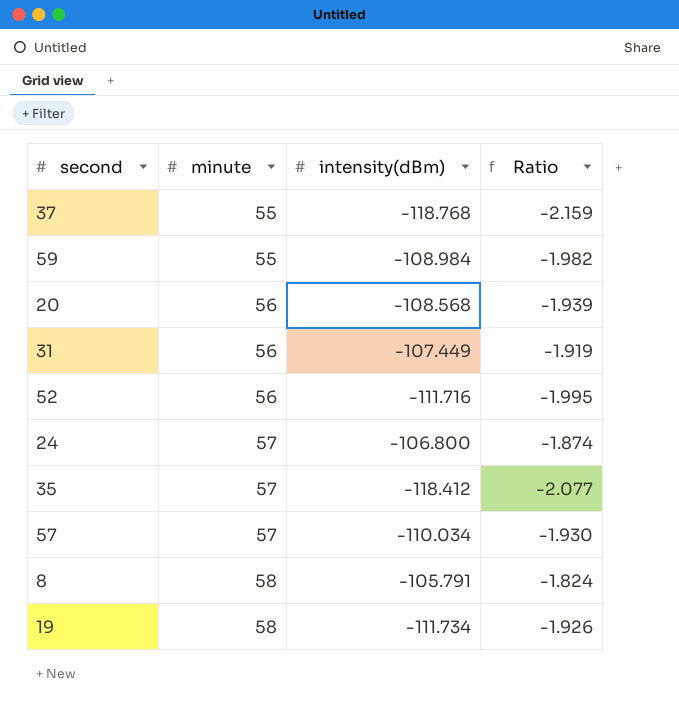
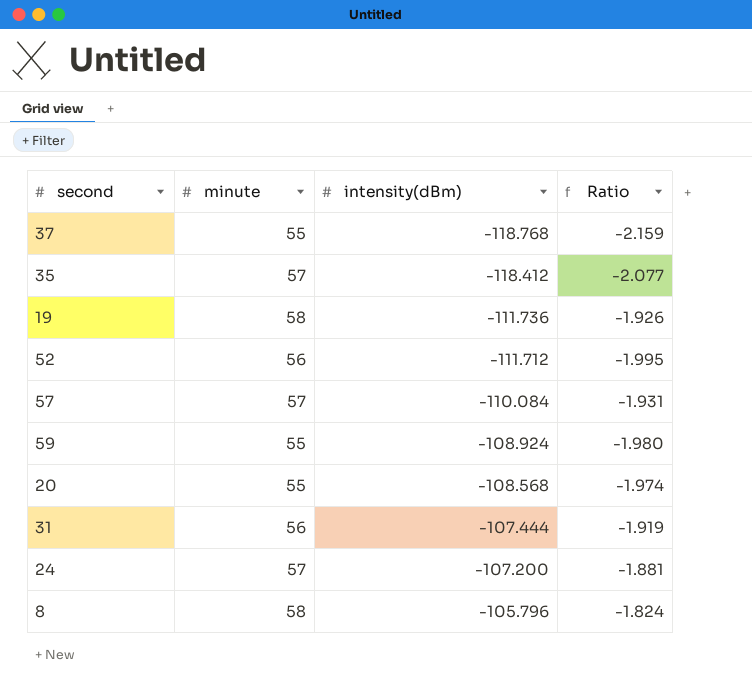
row order: minute ascending -> intensity(dBm) ascending
19 | intensity(dBm): -111.734 -> -111.736
52 | intensity(dBm): -111.716 -> -111.712
57 | intensity(dBm): -110.034 -> -110.084
57 | Ratio: -1.930 -> -1.931
59 | intensity(dBm): -108.984 -> -108.924
59 | Ratio: -1.982 -> -1.980
20 | minute: 56 -> 55
20 | Ratio: -1.939 -> -1.974
31 | intensity(dBm): -107.449 -> -107.444
24 | intensity(dBm): -106.800 -> -107.200
24 | Ratio: -1.874 -> -1.881
8 | intensity(dBm): -105.791 -> -105.796

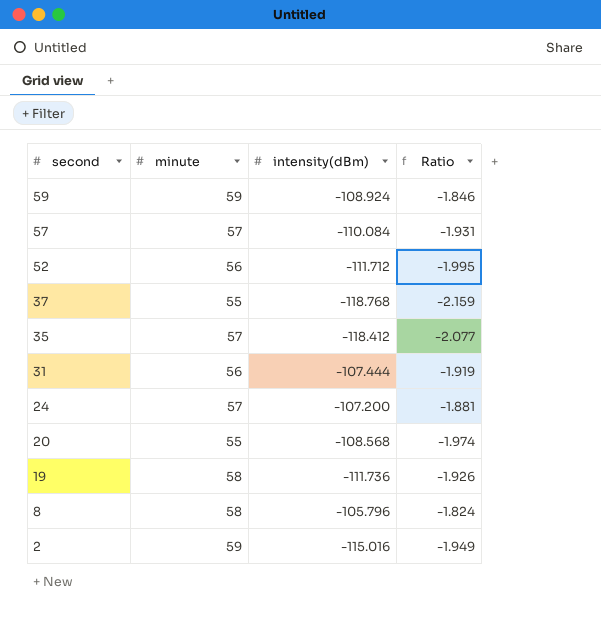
row order: intensity(dBm) ascending -> second descending
59 | minute: 55 -> 59
59 | Ratio: -1.980 -> -1.846
row 2: none -> 59 | -115.016 | -1.949

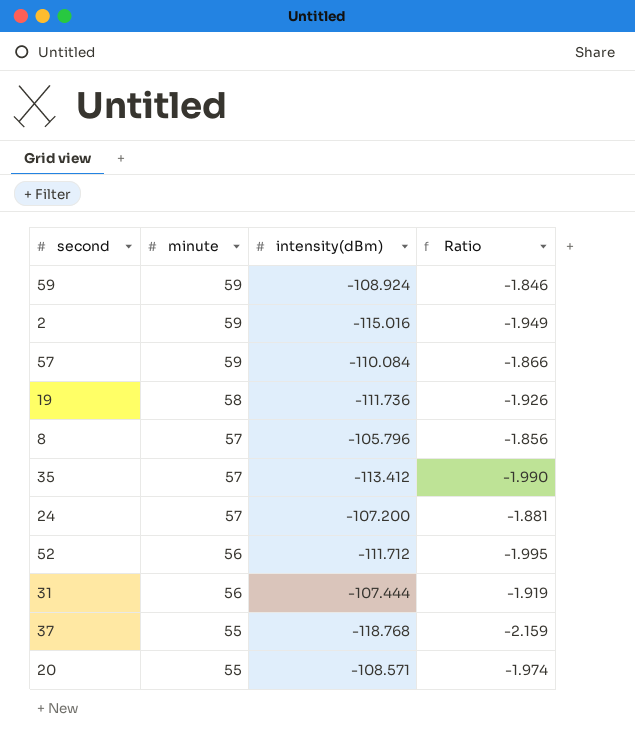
row order: second descending -> minute descending
57 | minute: 57 -> 59
57 | Ratio: -1.931 -> -1.866
8 | minute: 58 -> 57
8 | Ratio: -1.824 -> -1.856
35 | intensity(dBm): -118.412 -> -113.412
35 | Ratio: -2.077 -> -1.990
20 | intensity(dBm): -108.568 -> -108.571

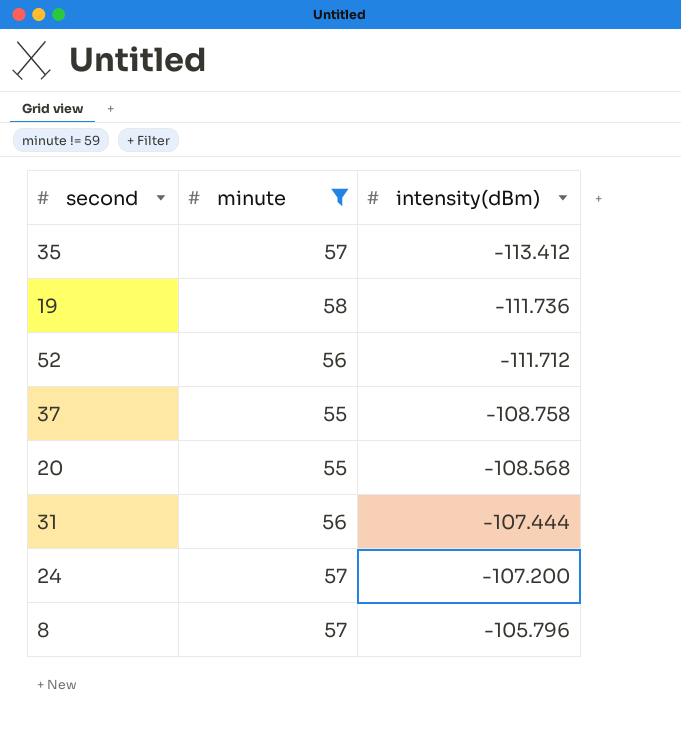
filter: none -> minute != 59
row order: minute descending -> intensity(dBm) ascending
column Ratio | formula: [intensity(dBm)] / [minute] -> none
37 | intensity(dBm): -118.768 -> -108.758
20 | intensity(dBm): -108.571 -> -108.568

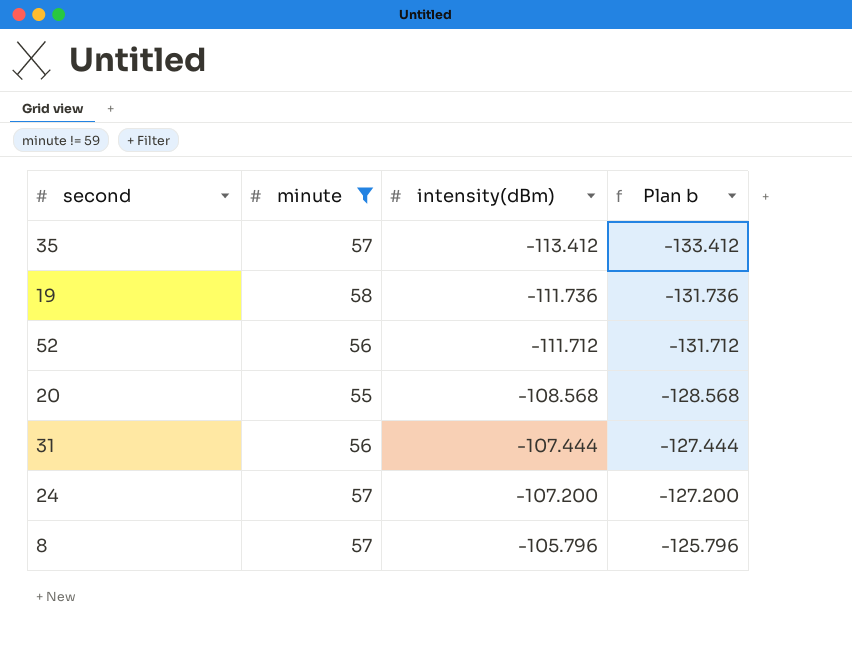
column Plan b | formula: none -> [intensity(dBm)] - 20
row 37: 55 | -108.758 -> none

